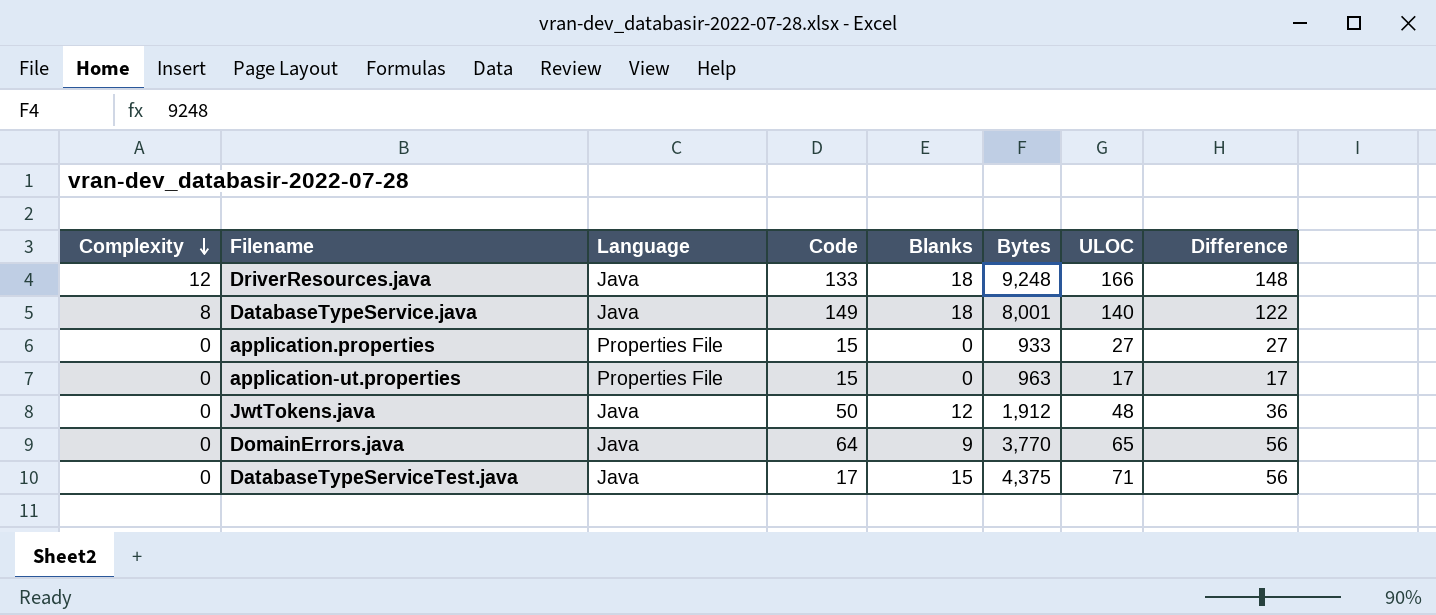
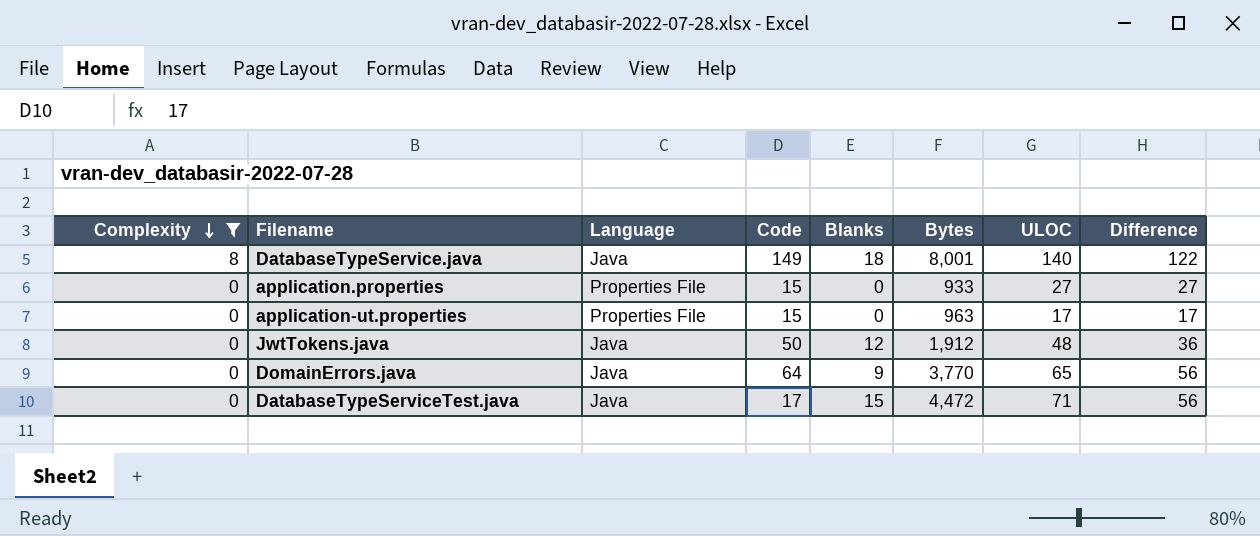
filter: none -> Complexity != 12
DatabaseTypeServiceTest.java | Bytes: 4,375 -> 4,472

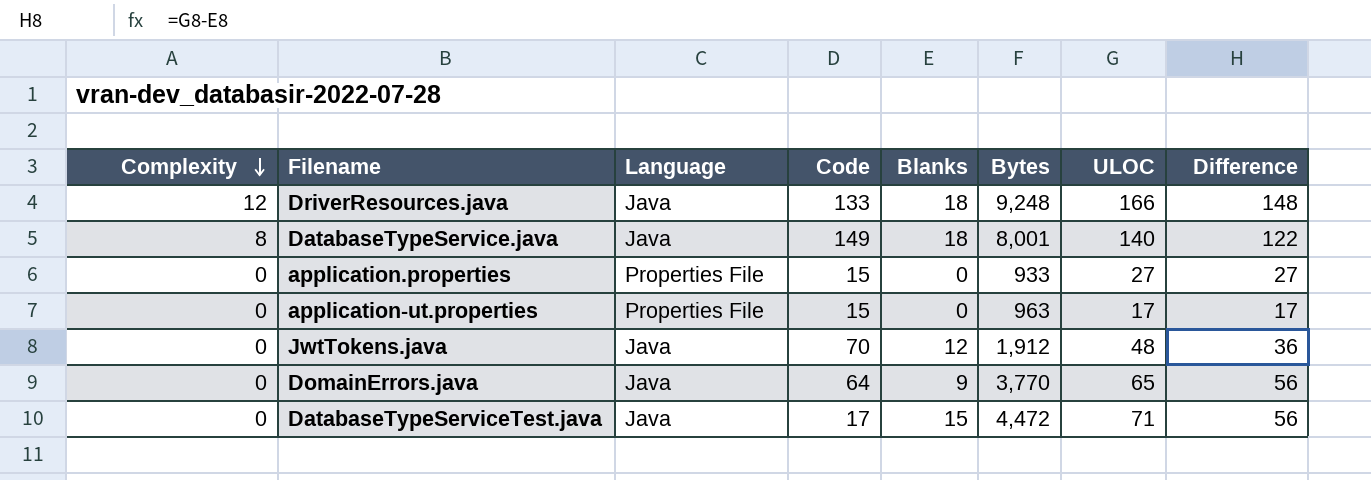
filter: Complexity != 12 -> none
JwtTokens.java | Code: 50 -> 70

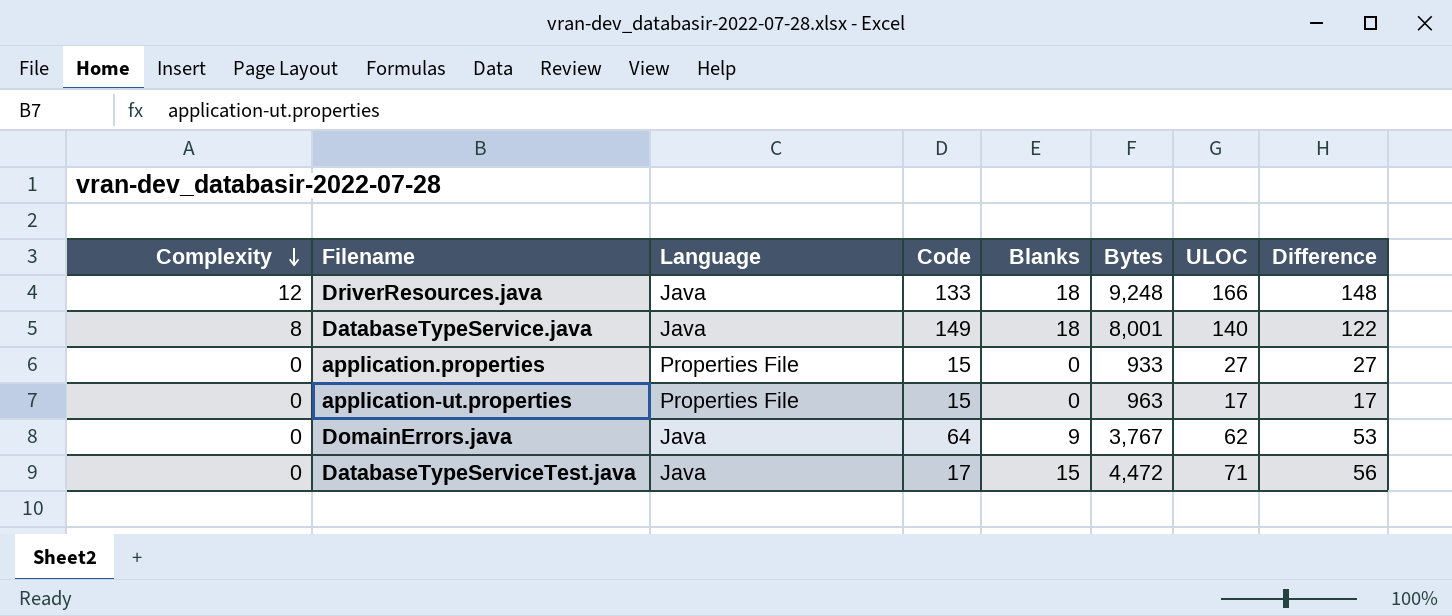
row JwtTokens.java: 0 | Java | 70 | 12 | 1,912 | 48 | 36 -> none
DomainErrors.java | Bytes: 3,770 -> 3,767
DomainErrors.java | ULOC: 65 -> 62
DomainErrors.java | Difference: 56 -> 53

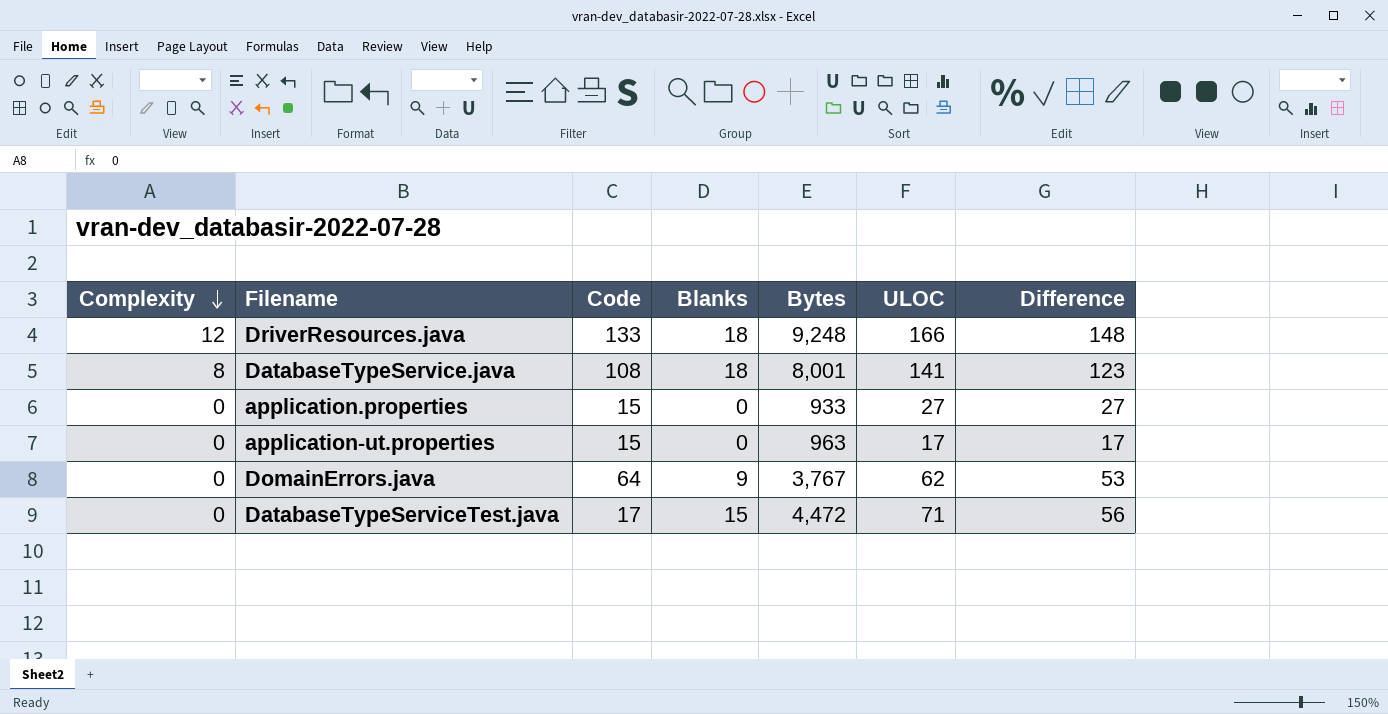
column Language | position: 3 -> none
DatabaseTypeService.java | Code: 149 -> 108
DatabaseTypeService.java | ULOC: 140 -> 141
DatabaseTypeService.java | Difference: 122 -> 123

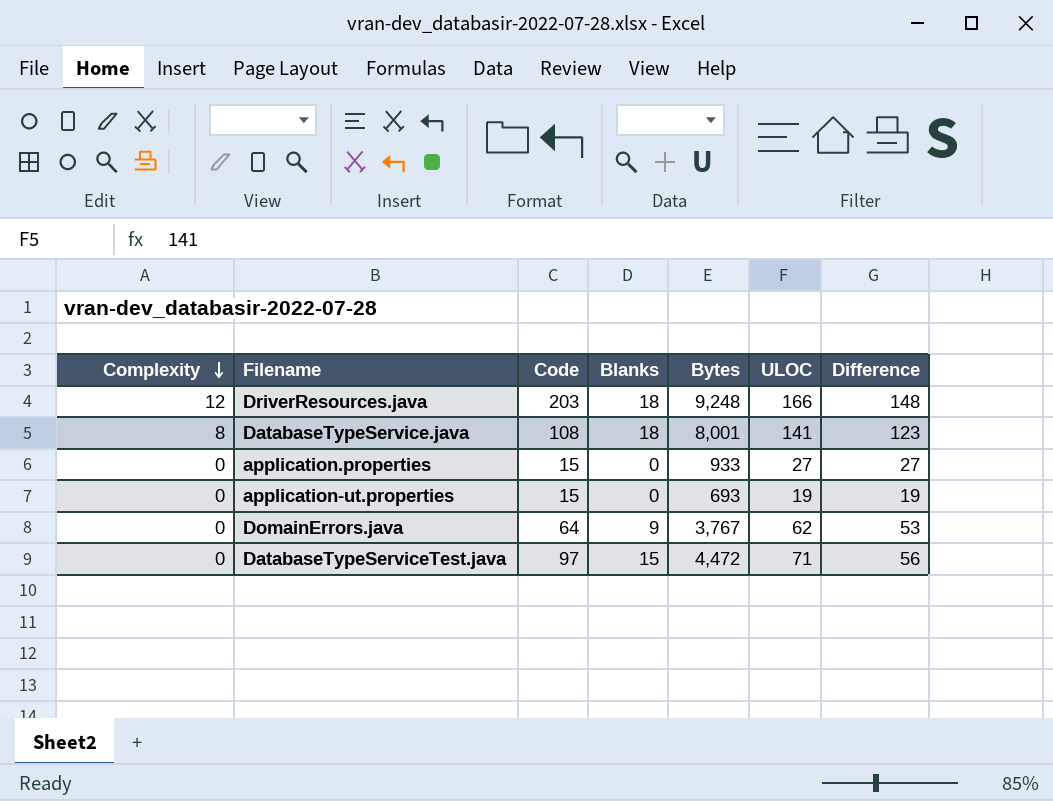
DriverResources.java | Code: 133 -> 203
application-ut.properties | Bytes: 963 -> 693
application-ut.properties | ULOC: 17 -> 19
application-ut.properties | Difference: 17 -> 19
DatabaseTypeServiceTest.java | Code: 17 -> 97

